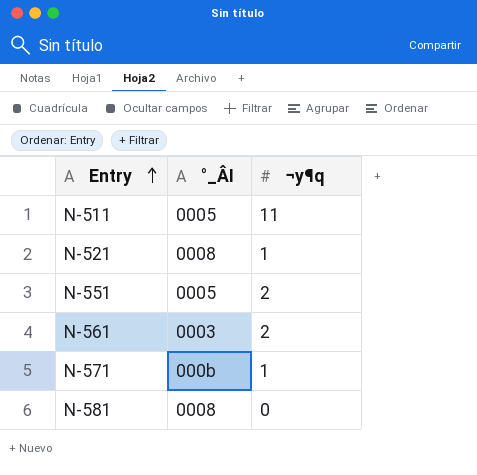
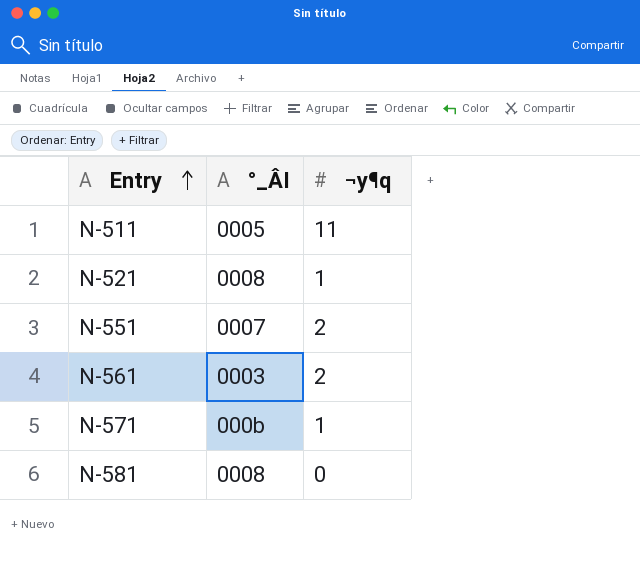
N-551 | °_ÂI: 0005 -> 0007

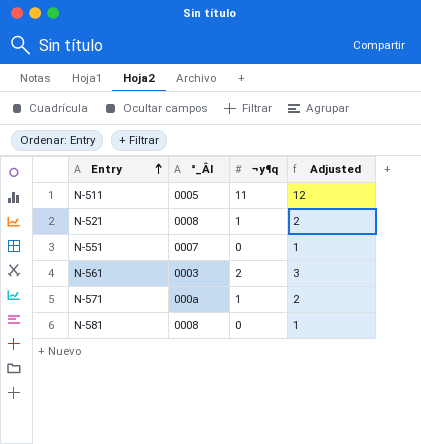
column Adjusted | formula: none -> [¬y¶q] + 1
N-551 | ¬y¶q: 2 -> 0
N-571 | °_ÂI: 000b -> 000a

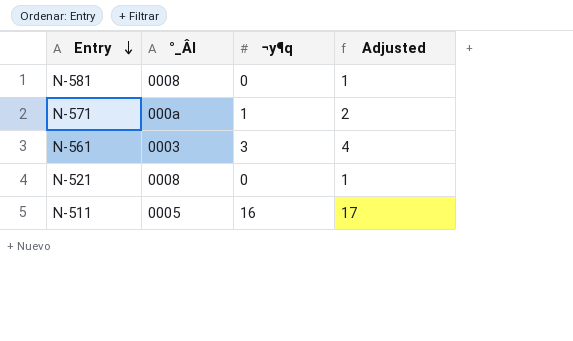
row order: Entry ascending -> Entry descending
row N-551: 0007 | 0 | 1 -> none
N-561 | ¬y¶q: 2 -> 3
N-561 | Adjusted: 3 -> 4
N-521 | ¬y¶q: 1 -> 0
N-521 | Adjusted: 2 -> 1
N-511 | ¬y¶q: 11 -> 16
N-511 | Adjusted: 12 -> 17

